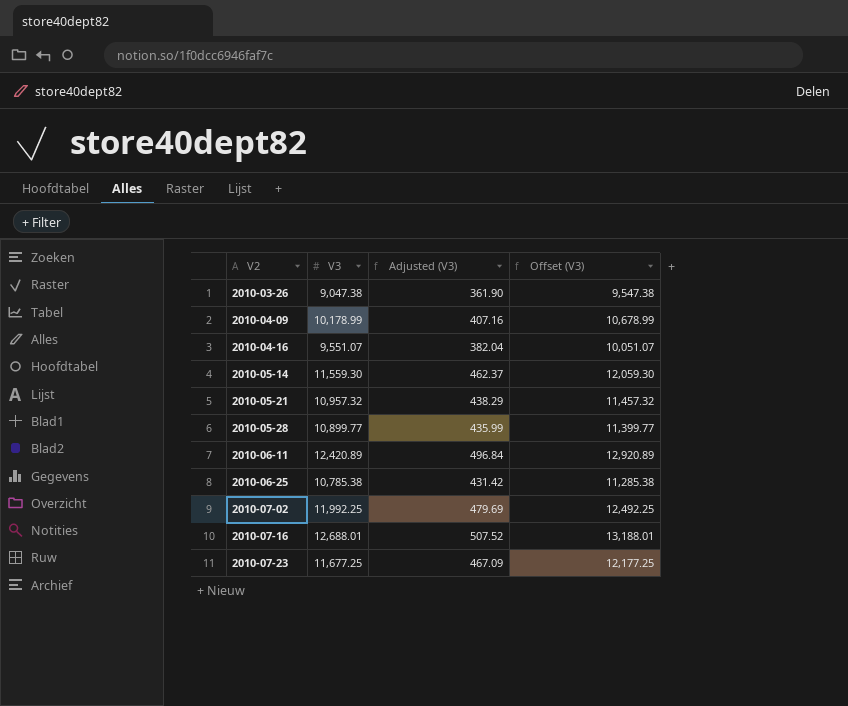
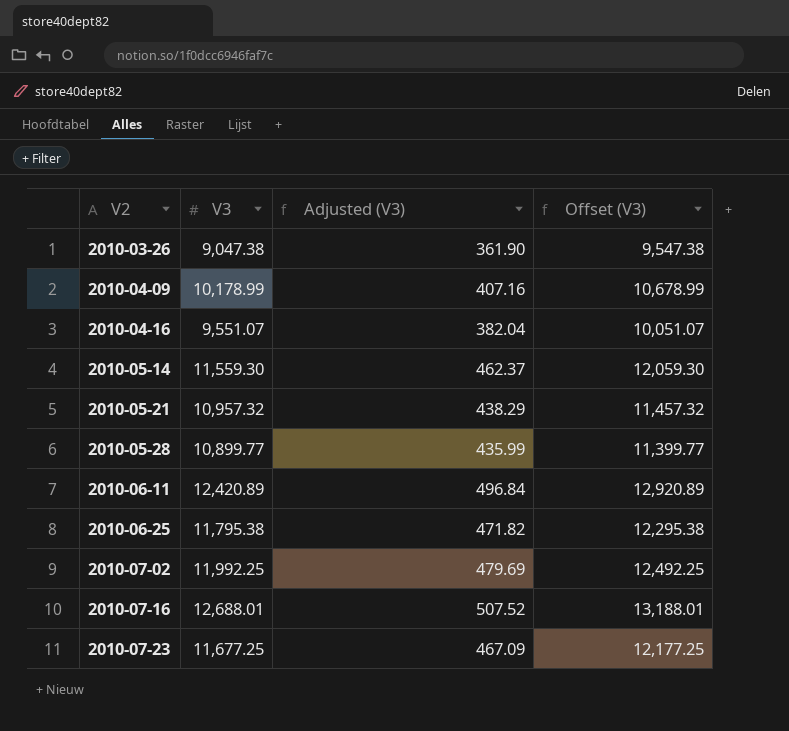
2010-06-25 | V3: 10,785.38 -> 11,795.38
2010-06-25 | Adjusted (V3): 431.42 -> 471.82
2010-06-25 | Offset (V3): 11,285.38 -> 12,295.38

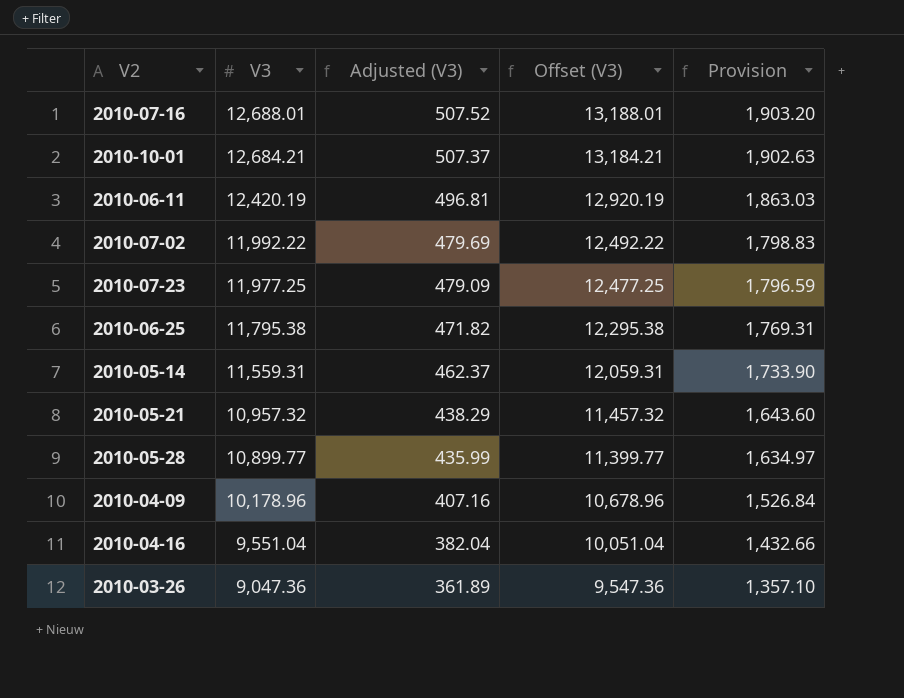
row order: V2 ascending -> V3 descending
column Provision | formula: none -> [V3] * 0.15
row 2010-10-01: none -> 12,684.21 | 507.37 | 13,184.21 | 1,902.63
2010-06-11 | V3: 12,420.89 -> 12,420.19
2010-06-11 | Adjusted (V3): 496.84 -> 496.81
2010-06-11 | Offset (V3): 12,920.89 -> 12,920.19
2010-07-02 | V3: 11,992.25 -> 11,992.22
2010-07-02 | Offset (V3): 12,492.25 -> 12,492.22
2010-07-23 | V3: 11,677.25 -> 11,977.25
2010-07-23 | Adjusted (V3): 467.09 -> 479.09
2010-07-23 | Offset (V3): 12,177.25 -> 12,477.25
2010-05-14 | V3: 11,559.30 -> 11,559.31
2010-05-14 | Offset (V3): 12,059.30 -> 12,059.31
2010-04-09 | V3: 10,178.99 -> 10,178.96
2010-04-09 | Offset (V3): 10,678.99 -> 10,678.96
2010-04-16 | V3: 9,551.07 -> 9,551.04
2010-04-16 | Offset (V3): 10,051.07 -> 10,051.04
2010-03-26 | V3: 9,047.38 -> 9,047.36
2010-03-26 | Adjusted (V3): 361.90 -> 361.89
2010-03-26 | Offset (V3): 9,547.38 -> 9,547.36

